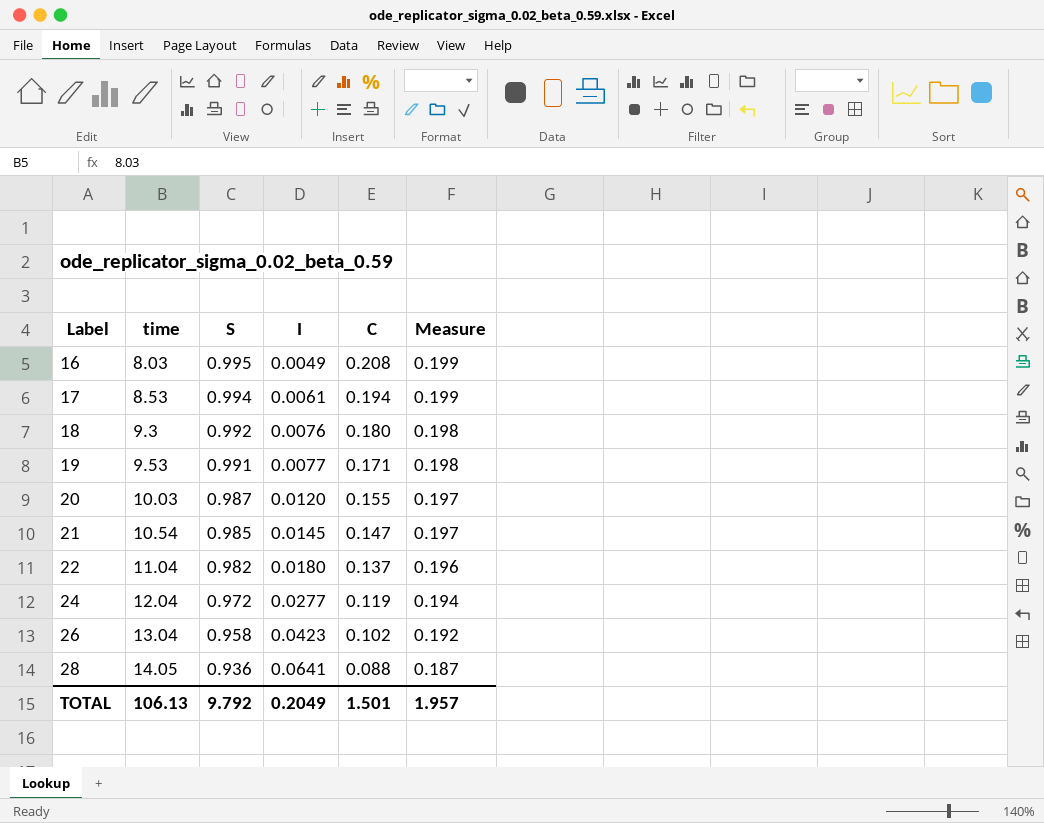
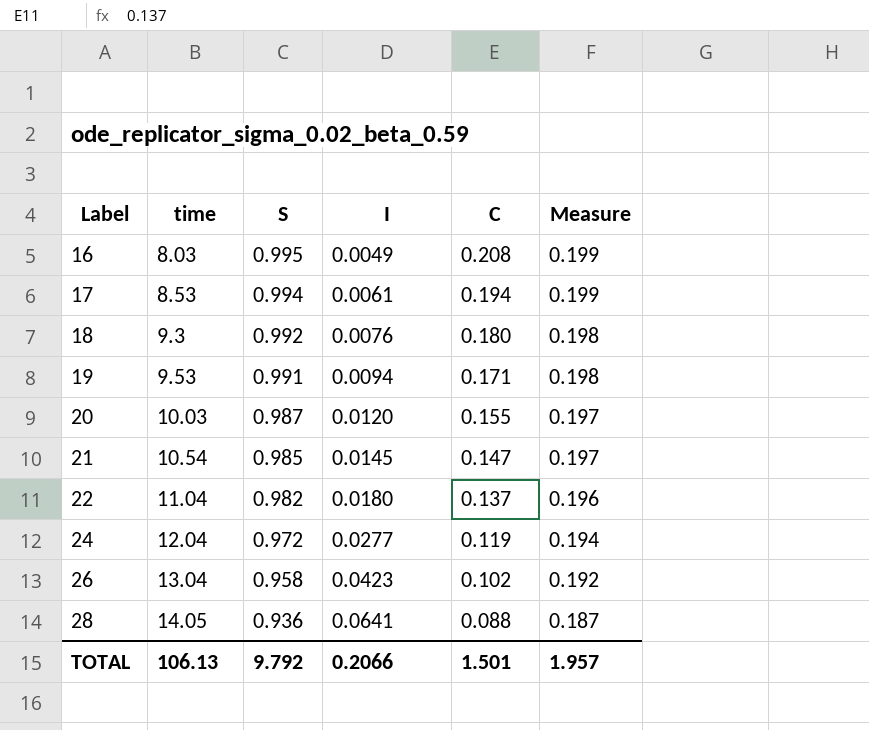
19 | I: 0.0077 -> 0.0094
TOTAL | I: 0.2049 -> 0.2066

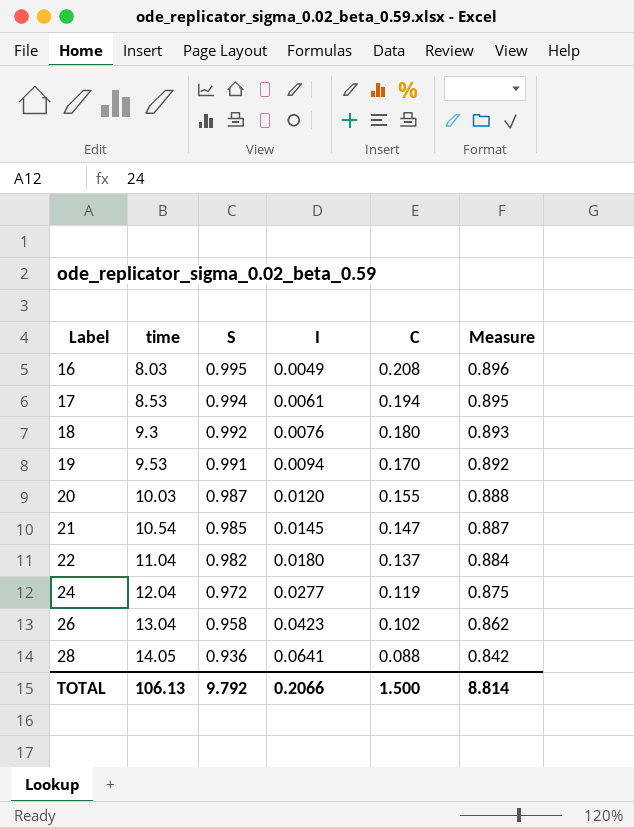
column Measure | formula: [S] * 0.2 -> [S] * 0.9
19 | C: 0.171 -> 0.170
TOTAL | C: 1.501 -> 1.500
TOTAL | Measure: 1.957 -> 8.814

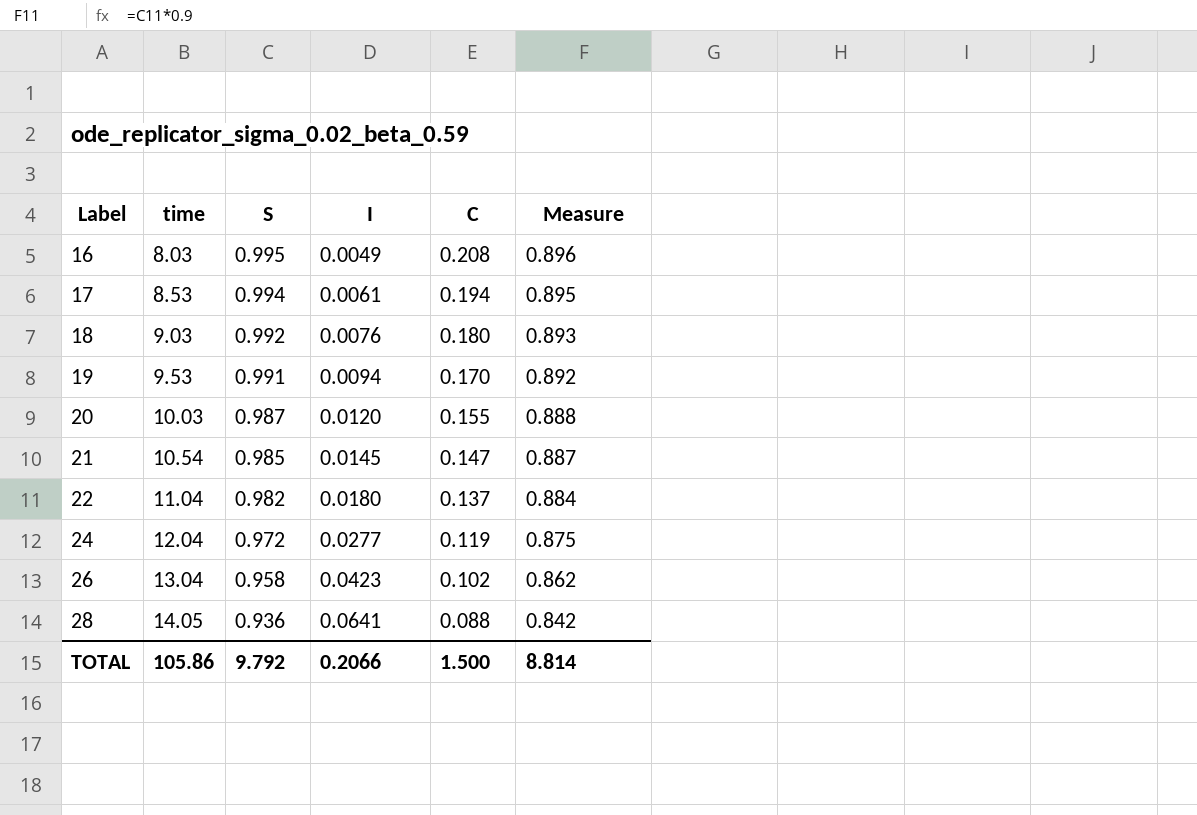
18 | time: 9.3 -> 9.03
TOTAL | time: 106.13 -> 105.86

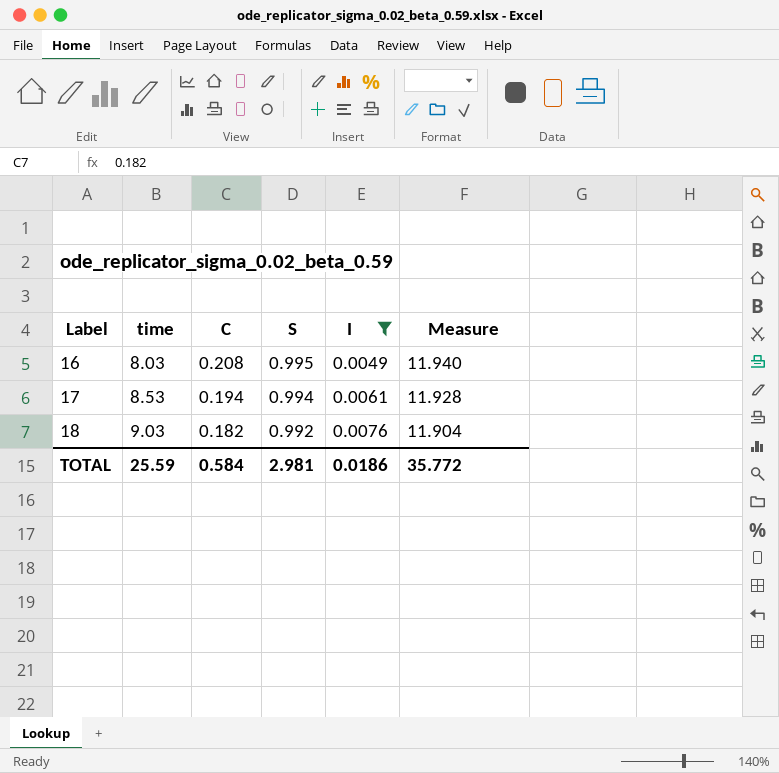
filter: none -> I <= 0.0076
column C | position: 5 -> 3
column Measure | formula: [S] * 0.9 -> [S] * 12
18 | C: 0.180 -> 0.182
TOTAL | time: 105.86 -> 25.59
TOTAL | C: 1.500 -> 0.584
TOTAL | S: 9.792 -> 2.981
TOTAL | I: 0.2066 -> 0.0186
TOTAL | Measure: 8.814 -> 35.772

